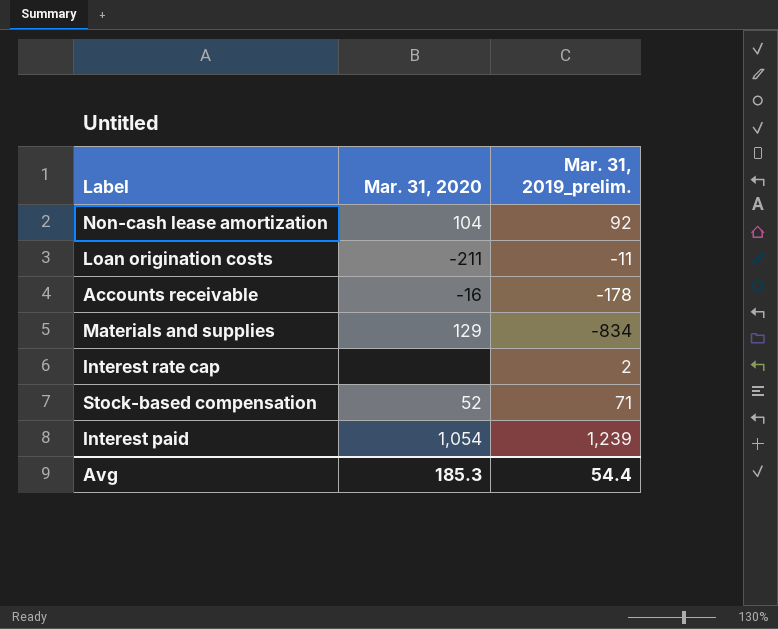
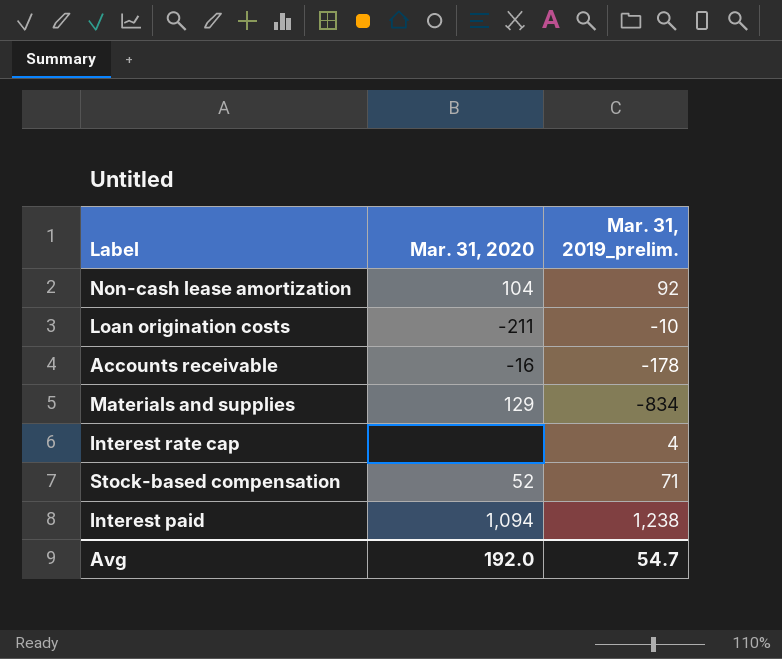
Loan origination costs | Mar. 31, 2019_prelim.: -11 -> -10
Interest rate cap | Mar. 31, 2019_prelim.: 2 -> 4
Interest paid | Mar. 31, 2020: 1,054 -> 1,094
Interest paid | Mar. 31, 2019_prelim.: 1,239 -> 1,238
Avg | Mar. 31, 2020: 185.3 -> 192.0
Avg | Mar. 31, 2019_prelim.: 54.4 -> 54.7

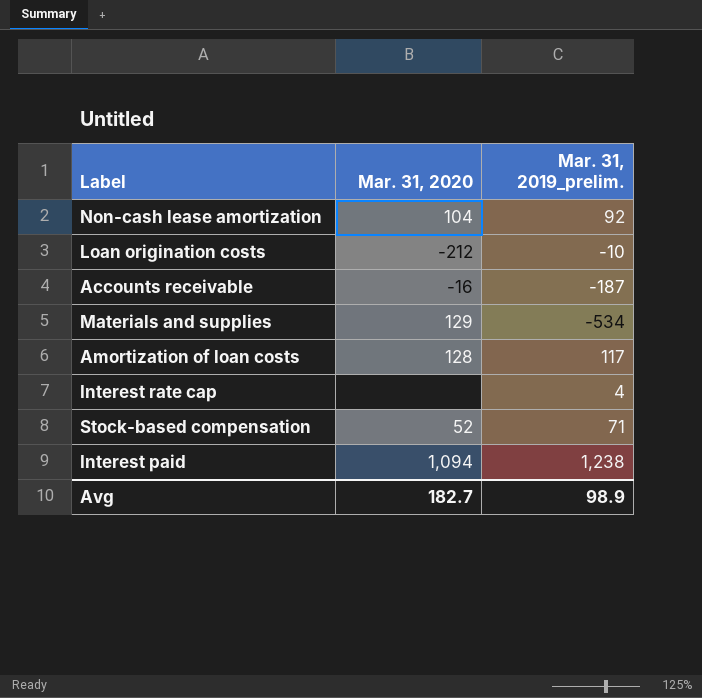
Loan origination costs | Mar. 31, 2020: -211 -> -212
Accounts receivable | Mar. 31, 2019_prelim.: -178 -> -187
Materials and supplies | Mar. 31, 2019_prelim.: -834 -> -534
row Amortization of loan costs: none -> 128 | 117
Avg | Mar. 31, 2020: 192.0 -> 182.7
Avg | Mar. 31, 2019_prelim.: 54.7 -> 98.9

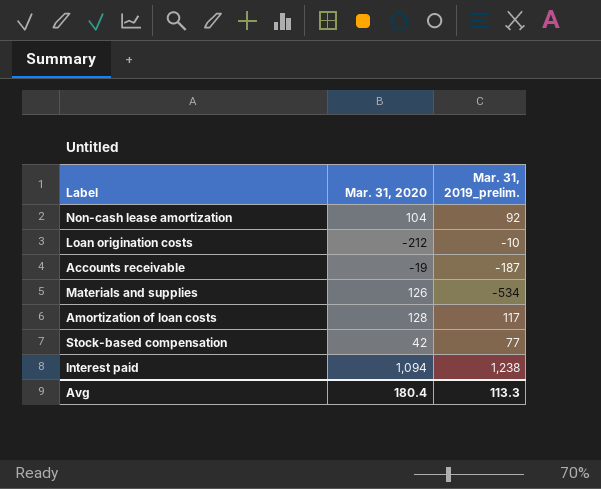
row Interest rate cap: none | 4 -> none
Accounts receivable | Mar. 31, 2020: -16 -> -19
Materials and supplies | Mar. 31, 2020: 129 -> 126
Stock-based compensation | Mar. 31, 2020: 52 -> 42
Stock-based compensation | Mar. 31, 2019_prelim.: 71 -> 77
Avg | Mar. 31, 2020: 182.7 -> 180.4
Avg | Mar. 31, 2019_prelim.: 98.9 -> 113.3

